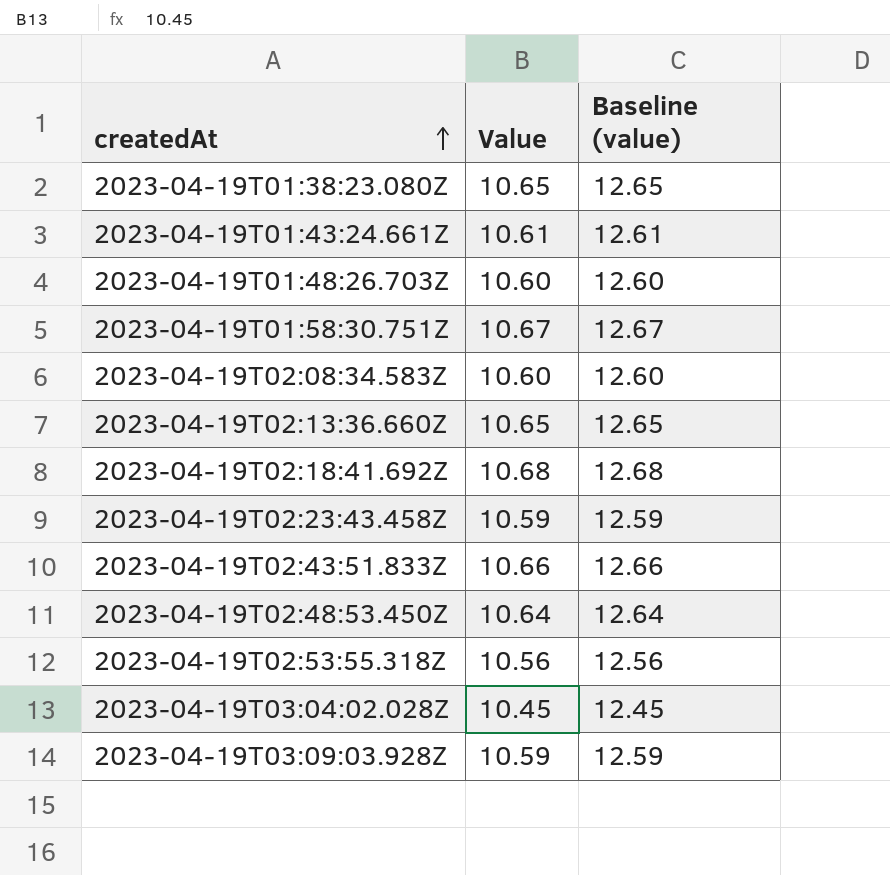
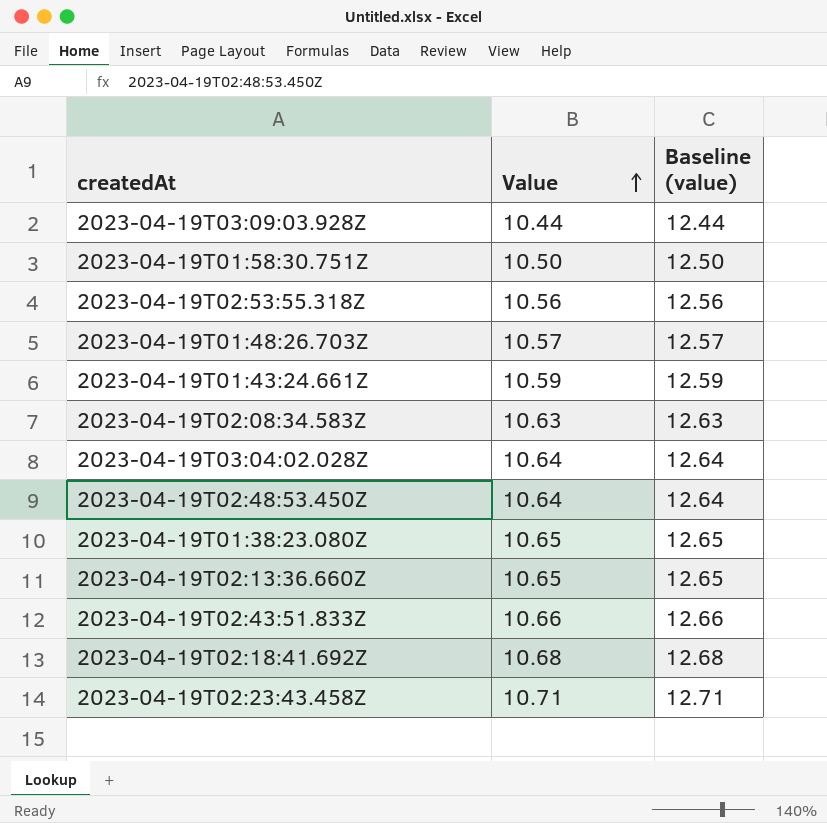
row order: createdAt ascending -> Value ascending
2023-04-19T03:09:03.928Z | Value: 10.59 -> 10.44
2023-04-19T03:09:03.928Z | Baseline (value): 12.59 -> 12.44
2023-04-19T01:58:30.751Z | Value: 10.67 -> 10.50
2023-04-19T01:58:30.751Z | Baseline (value): 12.67 -> 12.50
2023-04-19T01:48:26.703Z | Value: 10.60 -> 10.57
2023-04-19T01:48:26.703Z | Baseline (value): 12.60 -> 12.57
2023-04-19T01:43:24.661Z | Value: 10.61 -> 10.59
2023-04-19T01:43:24.661Z | Baseline (value): 12.61 -> 12.59
2023-04-19T02:08:34.583Z | Value: 10.60 -> 10.63
2023-04-19T02:08:34.583Z | Baseline (value): 12.60 -> 12.63
2023-04-19T03:04:02.028Z | Value: 10.45 -> 10.64
2023-04-19T03:04:02.028Z | Baseline (value): 12.45 -> 12.64
2023-04-19T02:23:43.458Z | Value: 10.59 -> 10.71
2023-04-19T02:23:43.458Z | Baseline (value): 12.59 -> 12.71

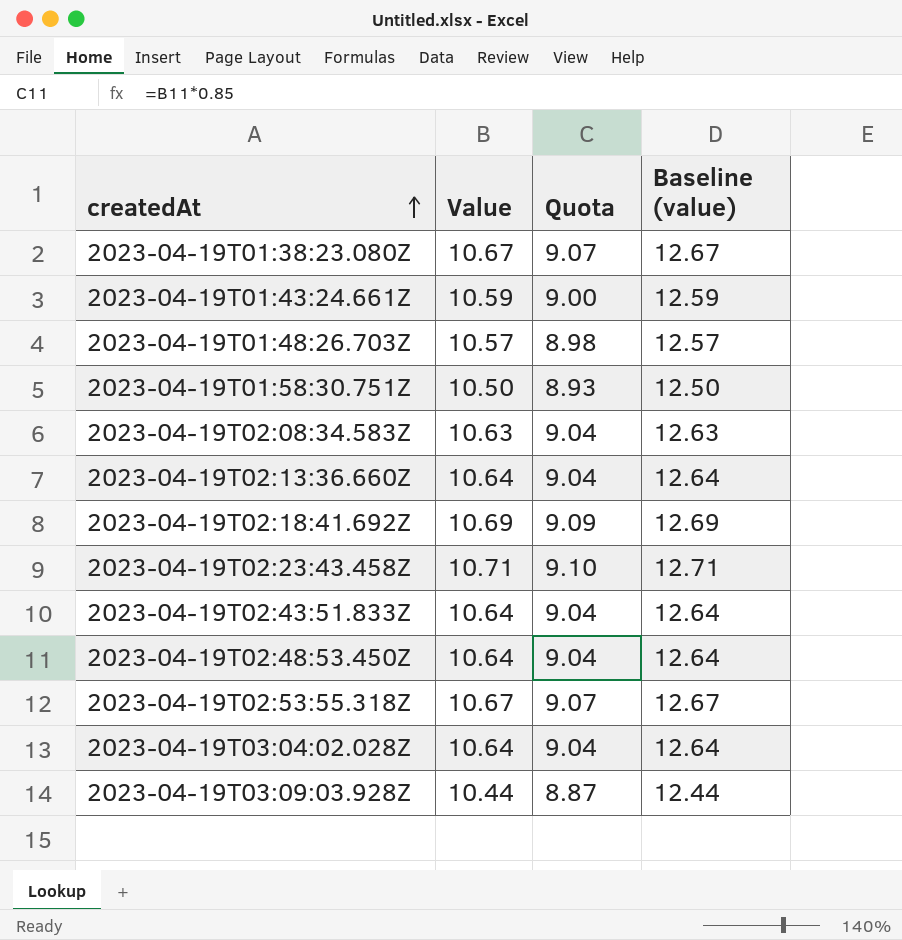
row order: Value ascending -> createdAt ascending
column Quota | formula: none -> [Value] * 0.85
2023-04-19T01:38:23.080Z | Value: 10.65 -> 10.67
2023-04-19T01:38:23.080Z | Baseline (value): 12.65 -> 12.67
2023-04-19T02:13:36.660Z | Value: 10.65 -> 10.64
2023-04-19T02:13:36.660Z | Baseline (value): 12.65 -> 12.64
2023-04-19T02:18:41.692Z | Value: 10.68 -> 10.69
2023-04-19T02:18:41.692Z | Baseline (value): 12.68 -> 12.69
2023-04-19T02:43:51.833Z | Value: 10.66 -> 10.64
2023-04-19T02:43:51.833Z | Baseline (value): 12.66 -> 12.64
2023-04-19T02:53:55.318Z | Value: 10.56 -> 10.67
2023-04-19T02:53:55.318Z | Baseline (value): 12.56 -> 12.67

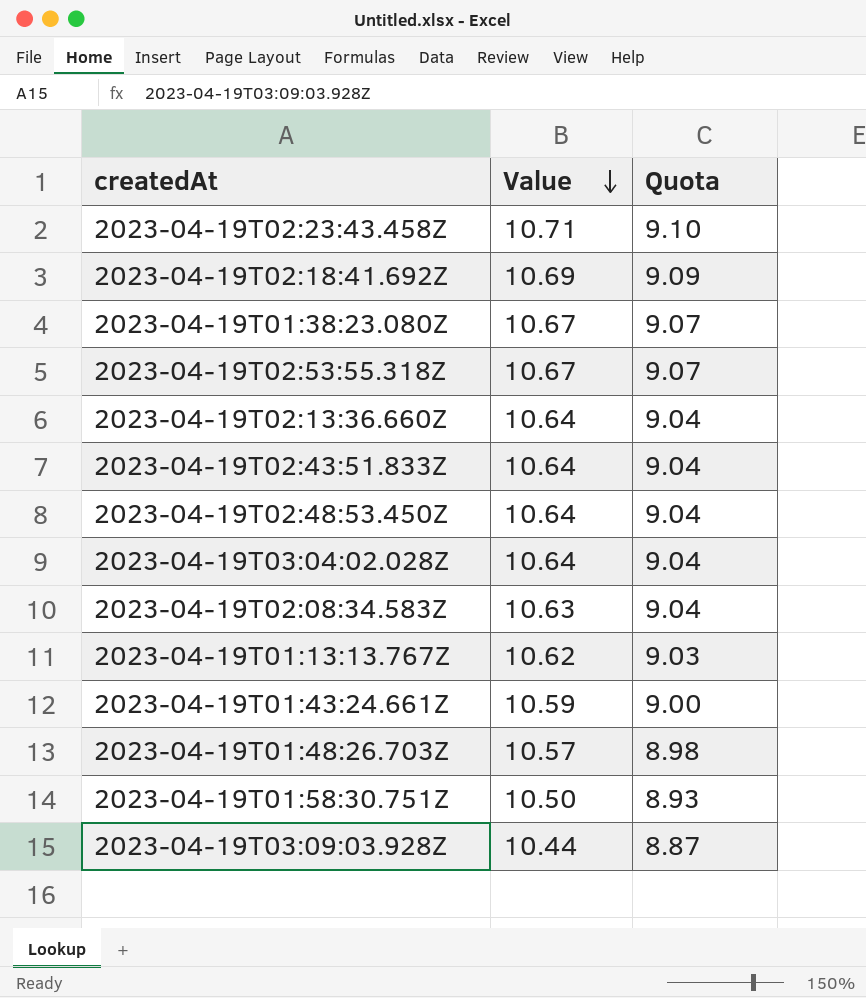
row order: createdAt ascending -> Value descending
column Baseline (value) | formula: [Value] + 2 -> none
row 2023-04-19T01:13:13.767Z: none -> 10.62 | 9.03

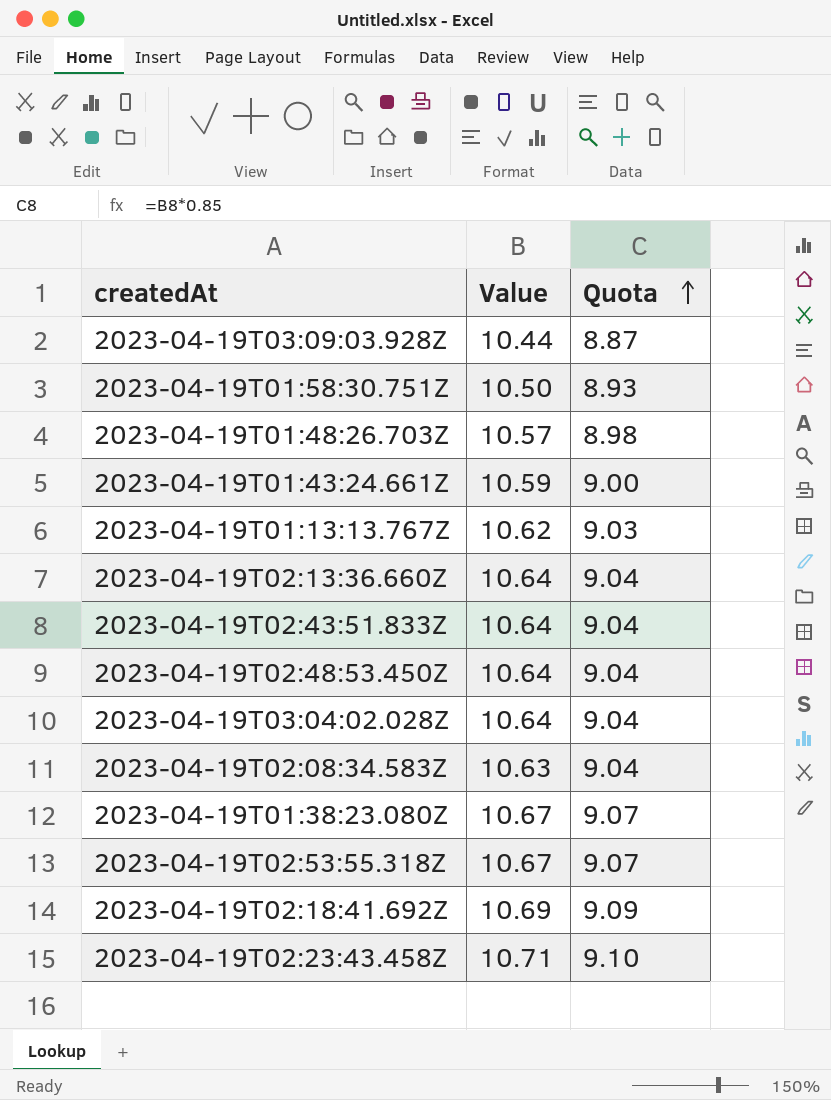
row order: Value descending -> Quota ascending

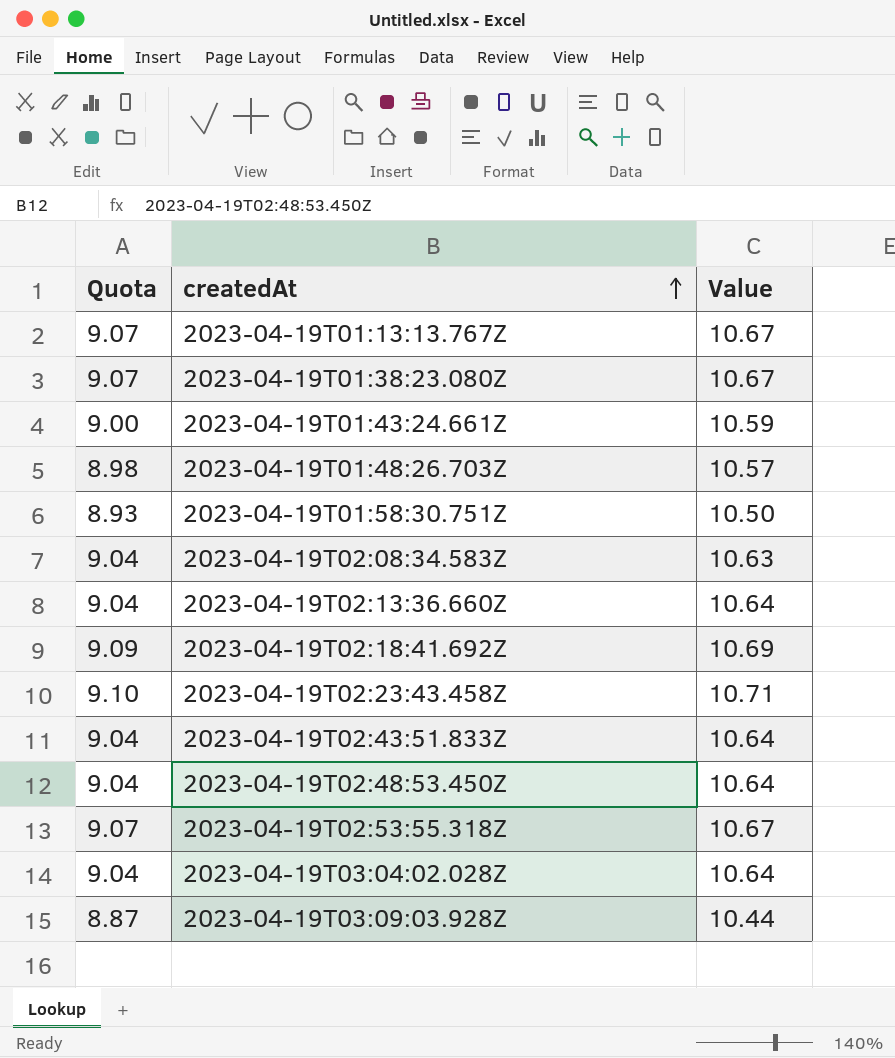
row order: Quota ascending -> createdAt ascending
column Quota | position: 3 -> 1
2023-04-19T01:13:13.767Z | Quota: 9.03 -> 9.07
2023-04-19T01:13:13.767Z | Value: 10.62 -> 10.67

